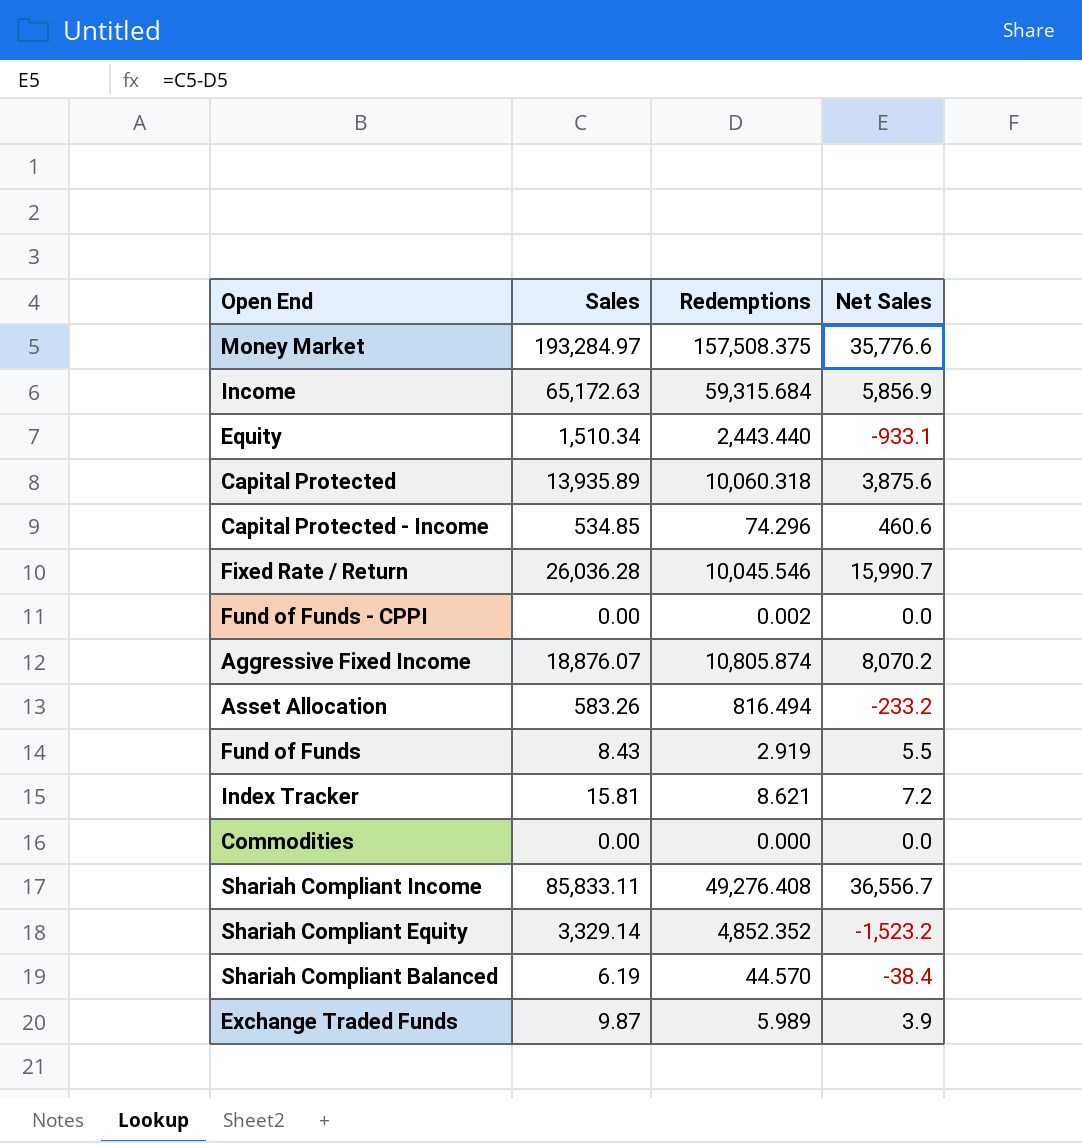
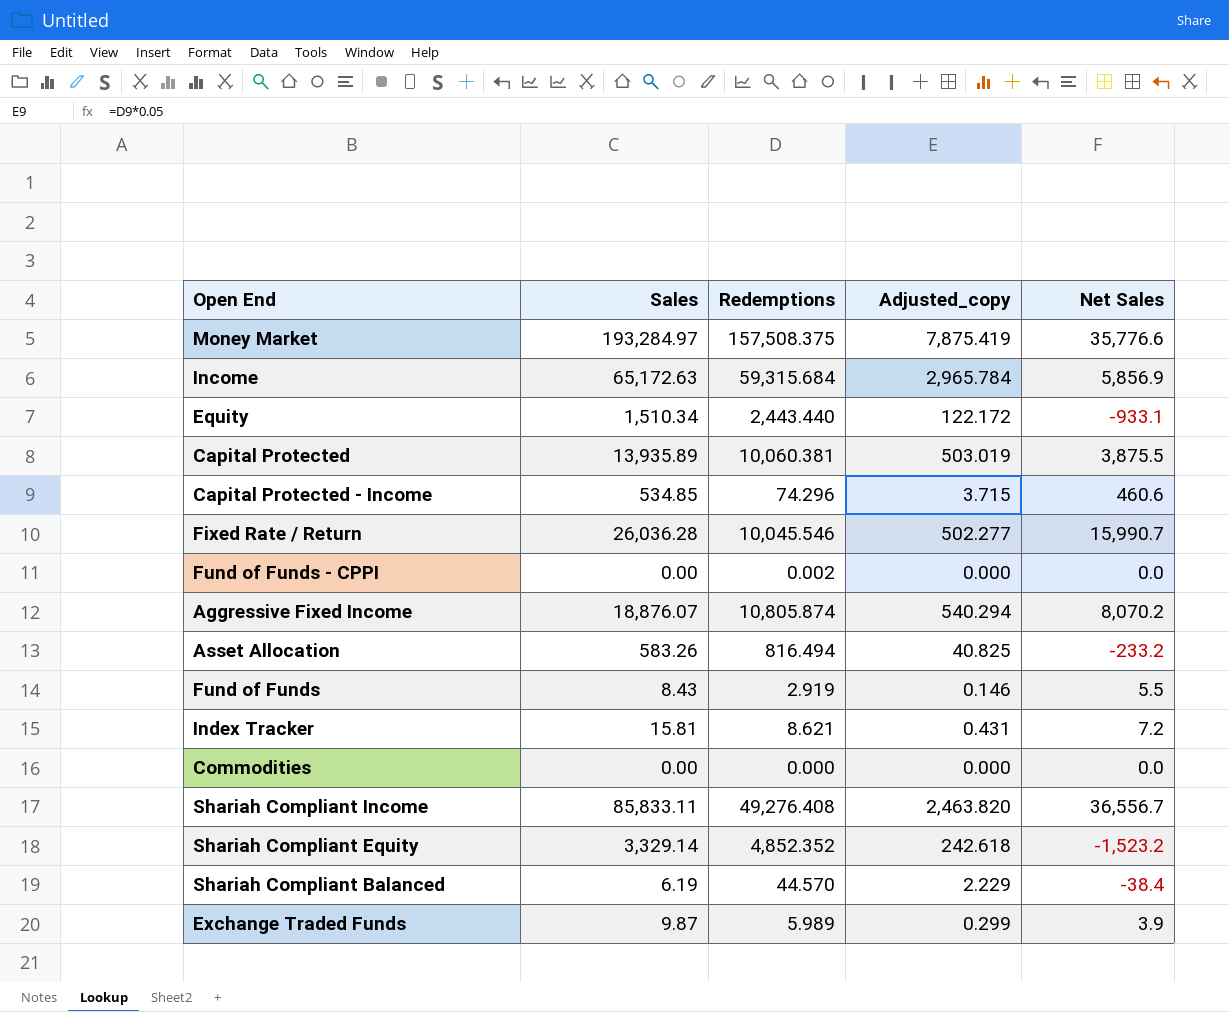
column Adjusted_copy | formula: none -> [Redemptions] * 0.05
Capital Protected | Redemptions: 10,060.318 -> 10,060.381
Capital Protected | Net Sales: 3,875.6 -> 3,875.5

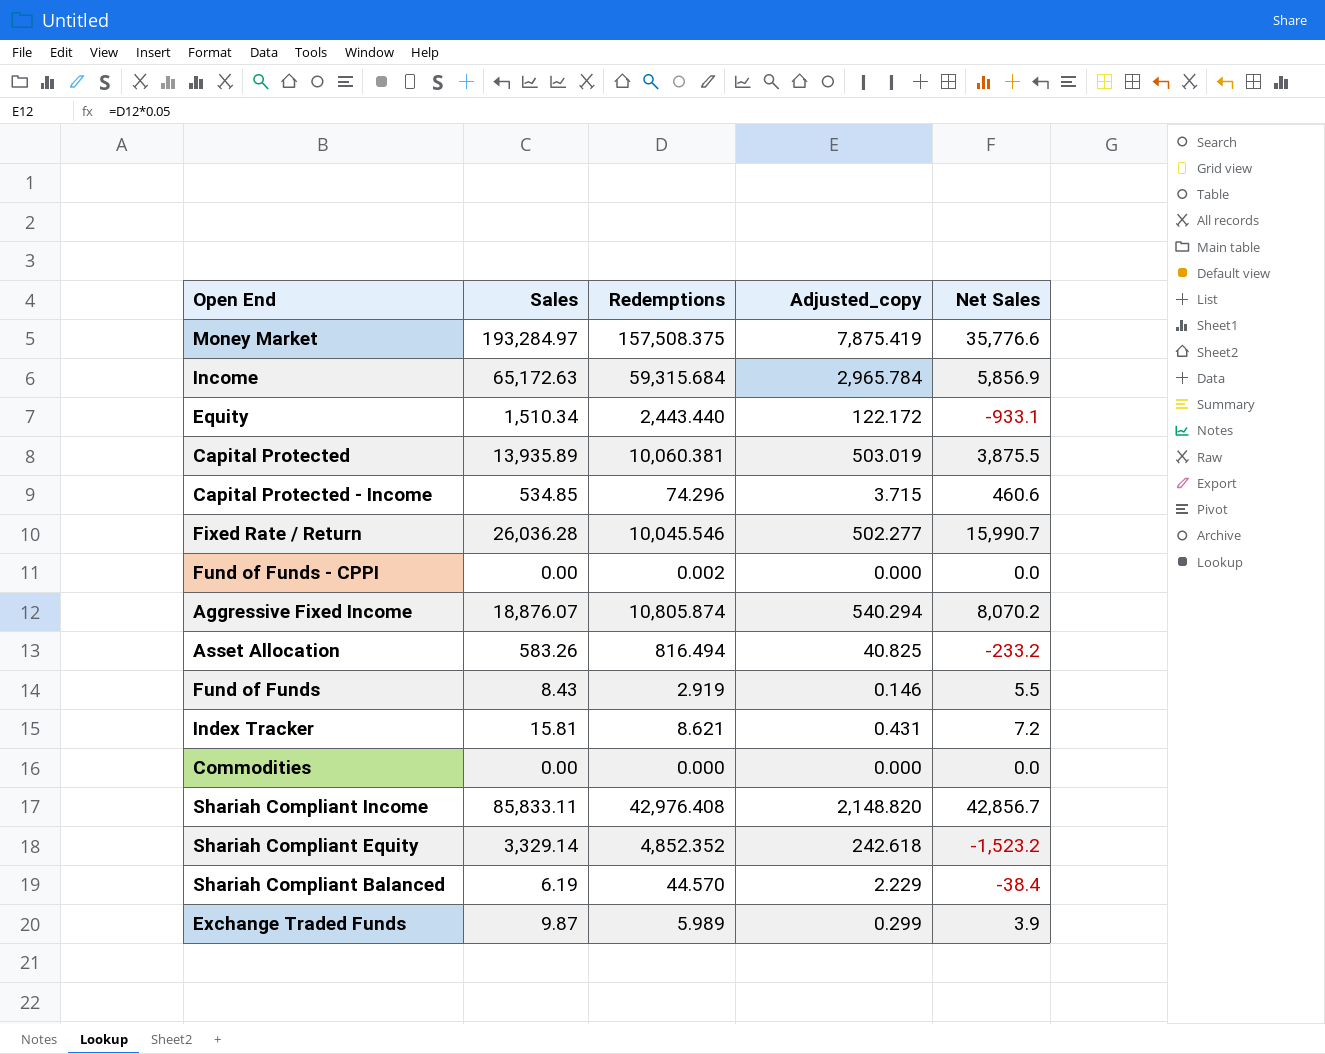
Shariah Compliant Income | Redemptions: 49,276.408 -> 42,976.408
Shariah Compliant Income | Adjusted_copy: 2,463.820 -> 2,148.820
Shariah Compliant Income | Net Sales: 36,556.7 -> 42,856.7

